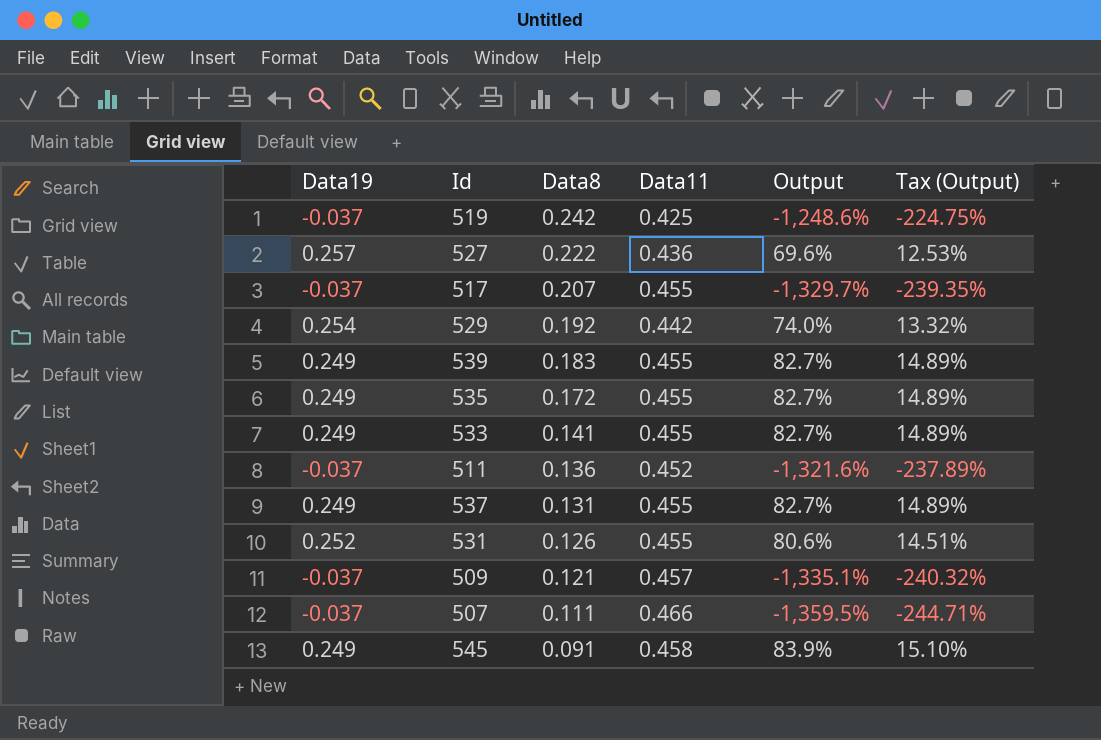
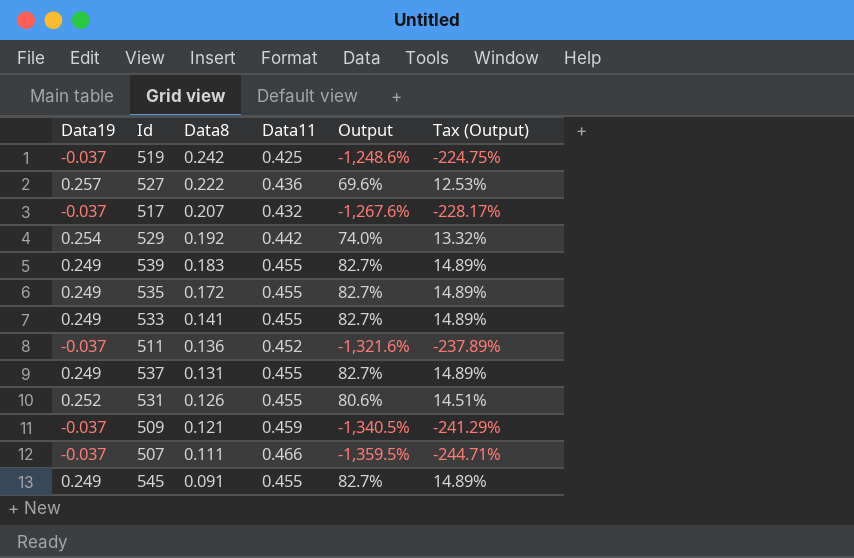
517 | Data11: 0.455 -> 0.432
517 | Output: -1,329.7% -> -1,267.6%
517 | Tax (Output): -239.35% -> -228.17%
509 | Data11: 0.457 -> 0.459
509 | Output: -1,335.1% -> -1,340.5%
509 | Tax (Output): -240.32% -> -241.29%
545 | Data11: 0.458 -> 0.455
545 | Output: 83.9% -> 82.7%
545 | Tax (Output): 15.10% -> 14.89%

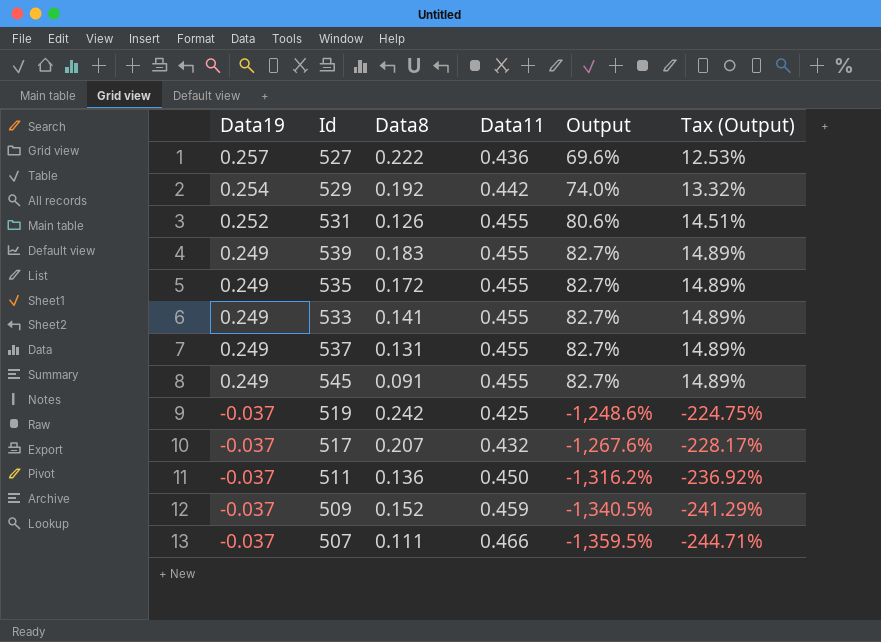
row order: Data8 descending -> Data19 descending
511 | Data11: 0.452 -> 0.450
511 | Output: -1,321.6% -> -1,316.2%
511 | Tax (Output): -237.89% -> -236.92%
509 | Data8: 0.121 -> 0.152

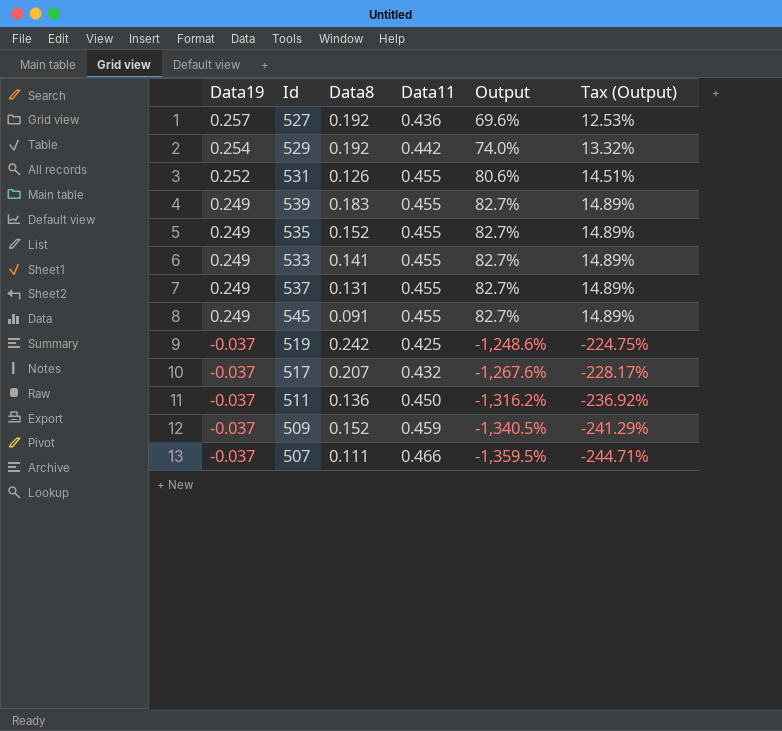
527 | Data8: 0.222 -> 0.192
535 | Data8: 0.172 -> 0.152

